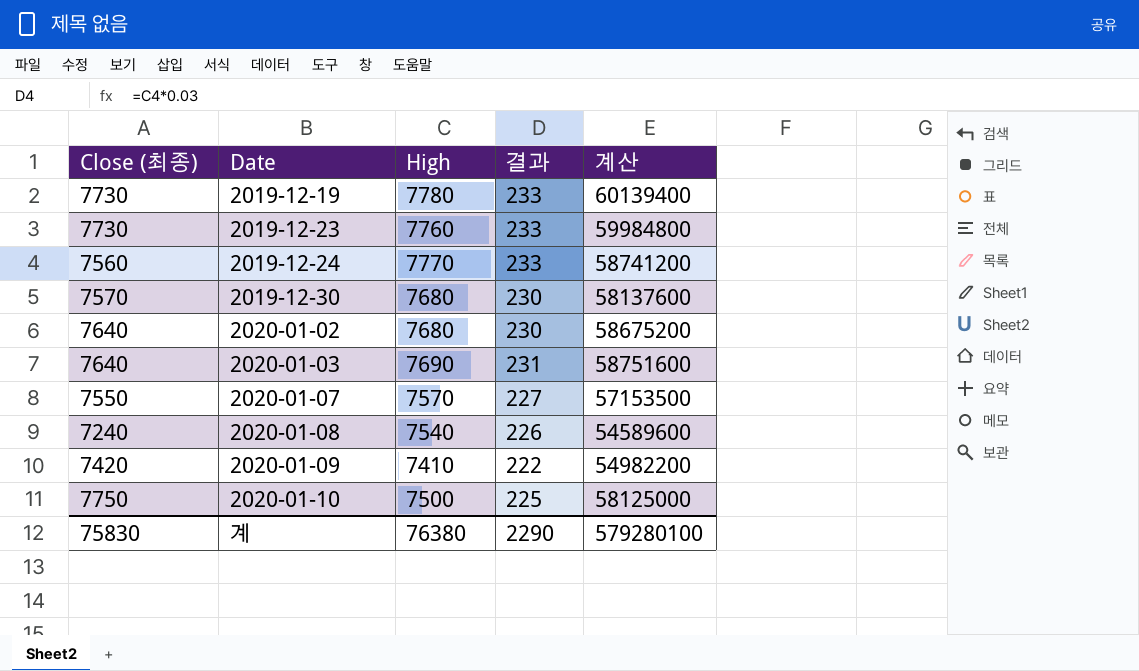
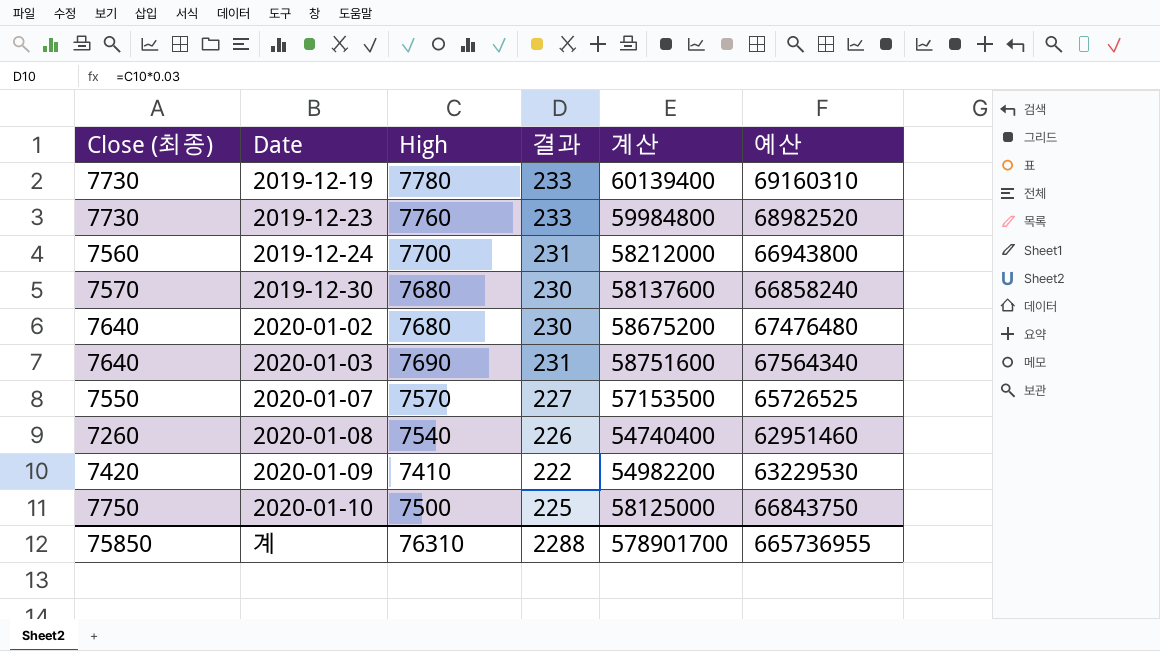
column 예산 | formula: none -> [계산] * 1.15
2019-12-24 | High: 7770 -> 7700
2019-12-24 | 결과: 233 -> 231
2019-12-24 | 계산: 58741200 -> 58212000
2020-01-08 | Close (최종): 7240 -> 7260
2020-01-08 | 계산: 54589600 -> 54740400
계 | Close (최종): 75830 -> 75850
계 | High: 76380 -> 76310
계 | 결과: 2290 -> 2288
계 | 계산: 579280100 -> 578901700

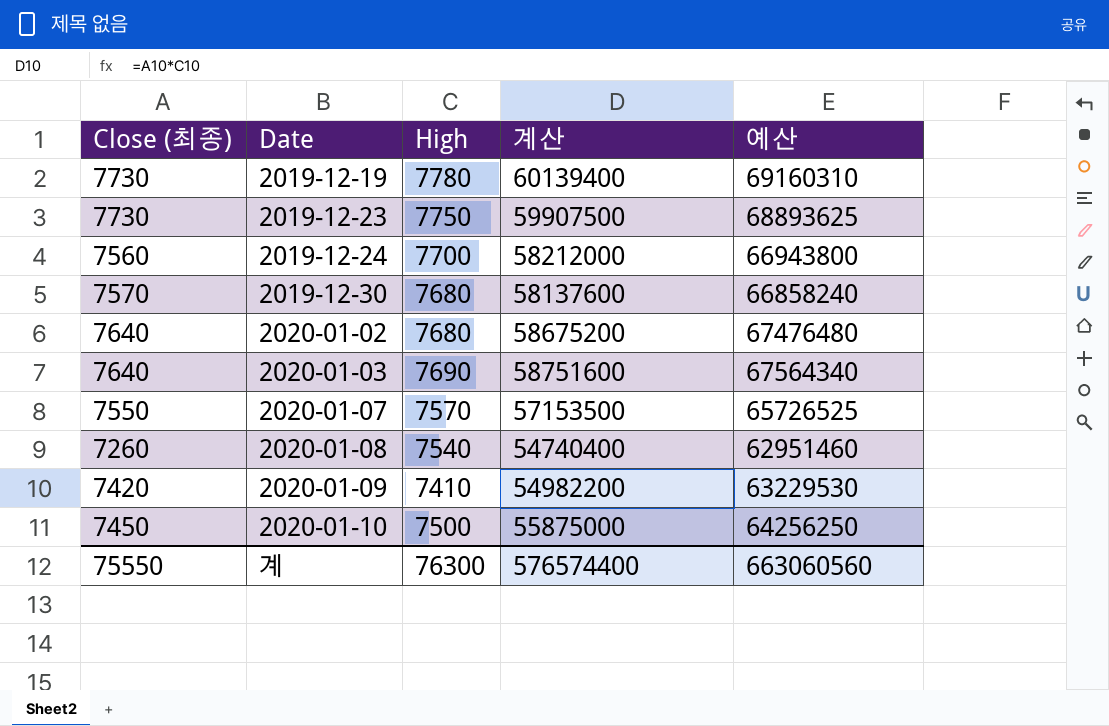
column 결과 | formula: [High] * 0.03 -> none
2019-12-23 | High: 7760 -> 7750
2019-12-23 | 계산: 59984800 -> 59907500
2019-12-23 | 예산: 68982520 -> 68893625
2020-01-10 | Close (최종): 7750 -> 7450
2020-01-10 | 계산: 58125000 -> 55875000
2020-01-10 | 예산: 66843750 -> 64256250
계 | Close (최종): 75850 -> 75550
계 | High: 76310 -> 76300
계 | 계산: 578901700 -> 576574400
계 | 예산: 665736955 -> 663060560

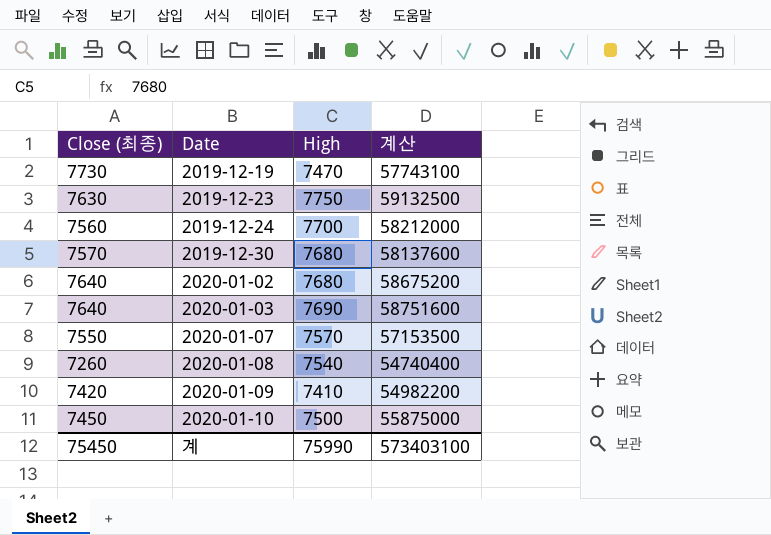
column 예산 | formula: [계산] * 1.15 -> none
2019-12-19 | High: 7780 -> 7470
2019-12-19 | 계산: 60139400 -> 57743100
2019-12-23 | Close (최종): 7730 -> 7630
2019-12-23 | 계산: 59907500 -> 59132500
계 | Close (최종): 75550 -> 75450
계 | High: 76300 -> 75990
계 | 계산: 576574400 -> 573403100

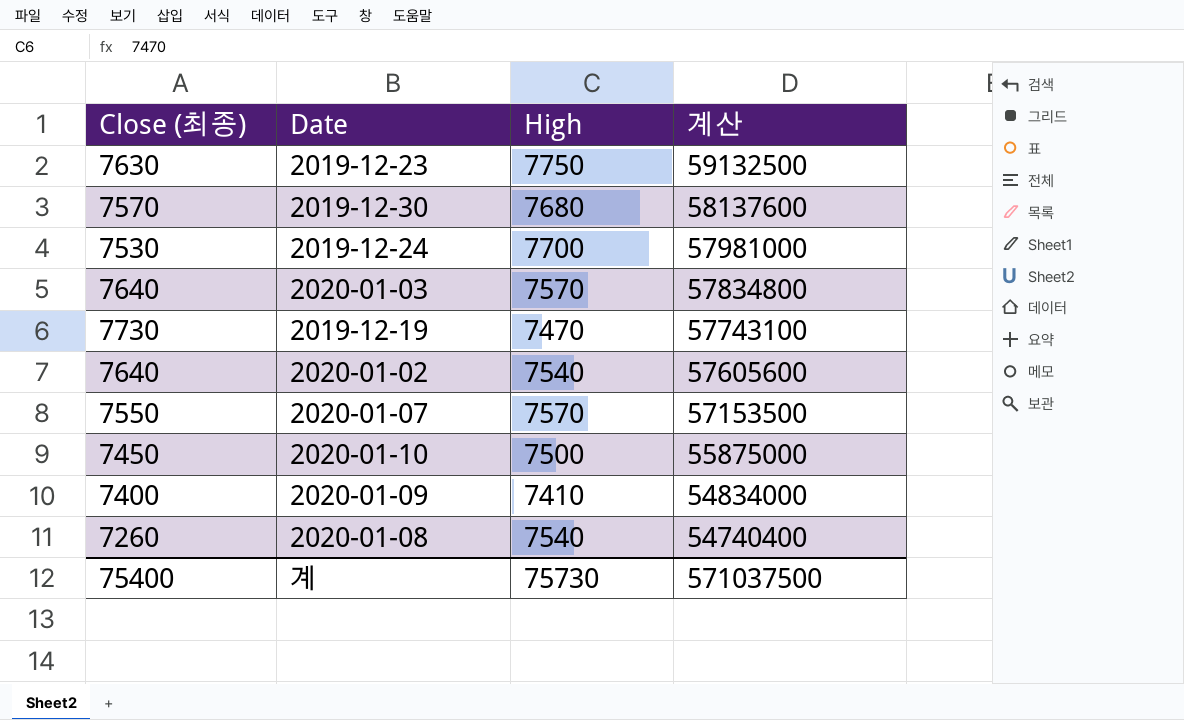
row order: Date ascending -> 계산 descending
2019-12-24 | Close (최종): 7560 -> 7530
2019-12-24 | 계산: 58212000 -> 57981000
2020-01-03 | High: 7690 -> 7570
2020-01-03 | 계산: 58751600 -> 57834800
2020-01-02 | High: 7680 -> 7540
2020-01-02 | 계산: 58675200 -> 57605600
2020-01-09 | Close (최종): 7420 -> 7400
2020-01-09 | 계산: 54982200 -> 54834000
계 | Close (최종): 75450 -> 75400
계 | High: 75990 -> 75730
계 | 계산: 573403100 -> 571037500

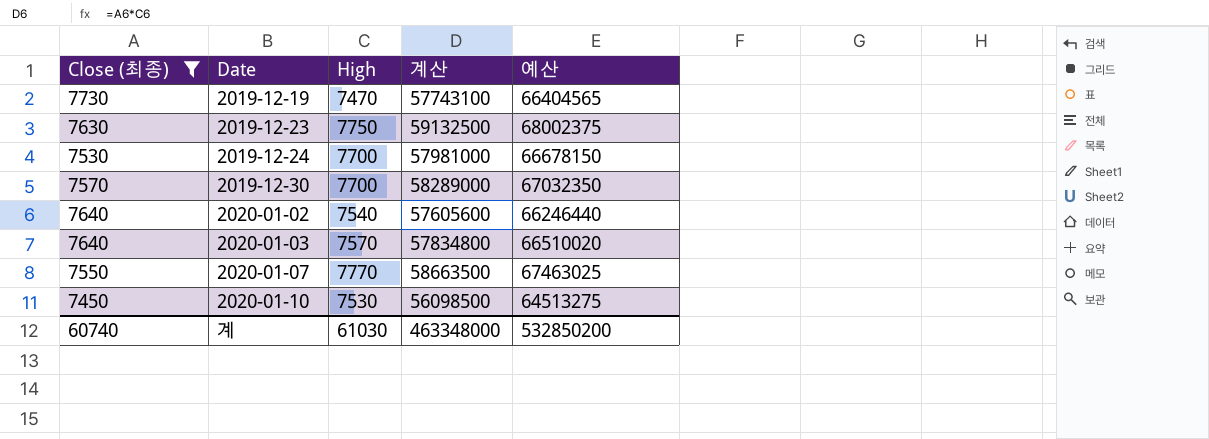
filter: none -> Close (최종) >= 7450
row order: 계산 descending -> Date ascending
column 예산 | formula: none -> [계산] * 1.15
2019-12-30 | High: 7680 -> 7700
2019-12-30 | 계산: 58137600 -> 58289000
2020-01-07 | High: 7570 -> 7770
2020-01-07 | 계산: 57153500 -> 58663500
2020-01-10 | High: 7500 -> 7530
2020-01-10 | 계산: 55875000 -> 56098500
계 | Close (최종): 75400 -> 60740
계 | High: 75730 -> 61030
계 | 계산: 571037500 -> 463348000

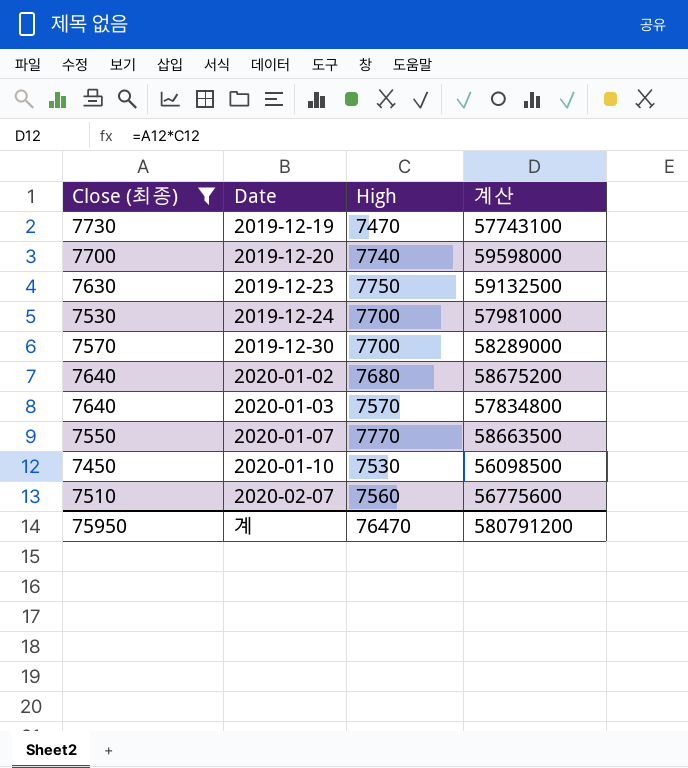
column 예산 | formula: [계산] * 1.15 -> none
row 2019-12-20: none -> 7700 | 7740 | 59598000
2020-01-02 | High: 7540 -> 7680
2020-01-02 | 계산: 57605600 -> 58675200
row 2020-02-07: none -> 7510 | 7560 | 56775600
계 | Close (최종): 60740 -> 75950
계 | High: 61030 -> 76470
계 | 계산: 463348000 -> 580791200

